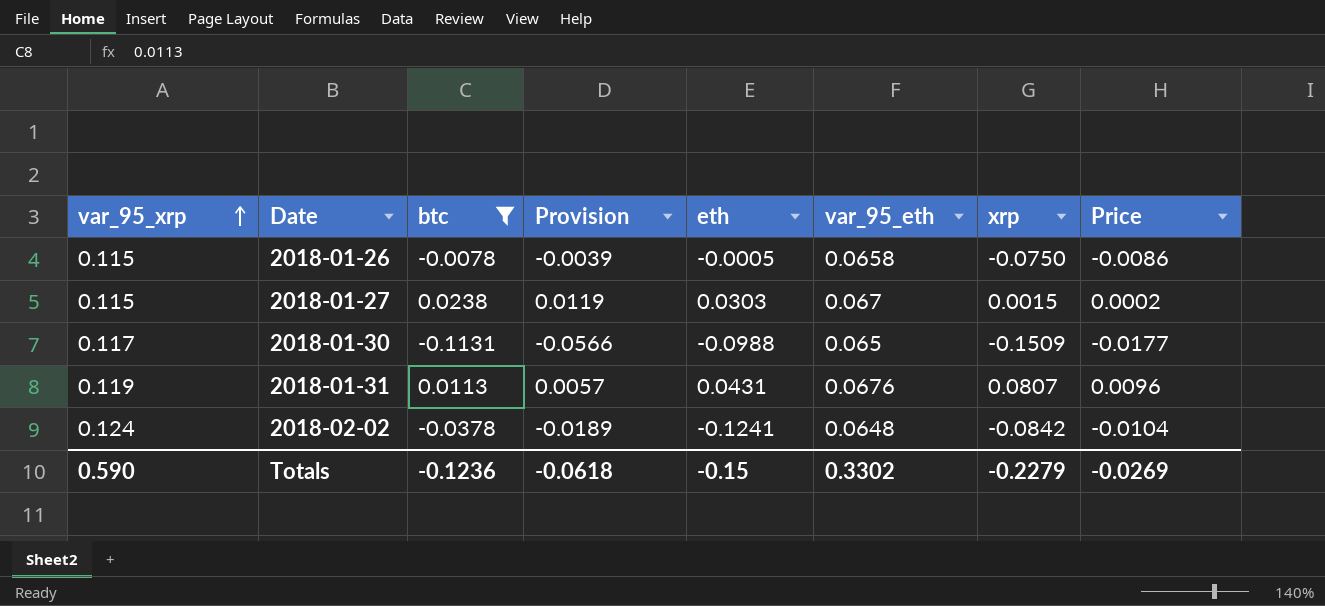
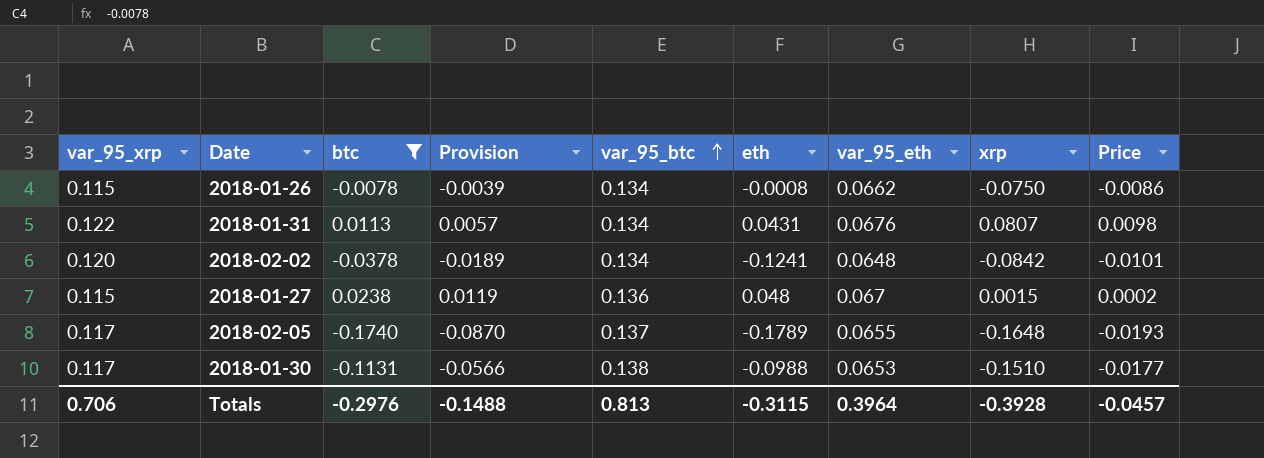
row order: var_95_xrp ascending -> var_95_btc ascending
column var_95_btc | position: none -> 5
2018-01-26 | eth: -0.0005 -> -0.0008
2018-01-26 | var_95_eth: 0.0658 -> 0.0662
2018-01-31 | var_95_xrp: 0.119 -> 0.122
2018-01-31 | Price: 0.0096 -> 0.0098
2018-02-02 | var_95_xrp: 0.124 -> 0.120
2018-02-02 | Price: -0.0104 -> -0.0101
2018-01-27 | eth: 0.0303 -> 0.048
row 2018-02-05: none -> 0.117 | -0.1740 | -0.0870 | 0.137 | -0.1789 | 0.0655 | -0.1648 | -0.0193
2018-01-30 | var_95_eth: 0.065 -> 0.0653
2018-01-30 | xrp: -0.1509 -> -0.1510
Totals | var_95_xrp: 0.590 -> 0.706
Totals | btc: -0.1236 -> -0.2976
Totals | Provision: -0.0618 -> -0.1488
Totals | eth: -0.15 -> -0.3115
Totals | var_95_eth: 0.3302 -> 0.3964
Totals | xrp: -0.2279 -> -0.3928
Totals | Price: -0.0269 -> -0.0457

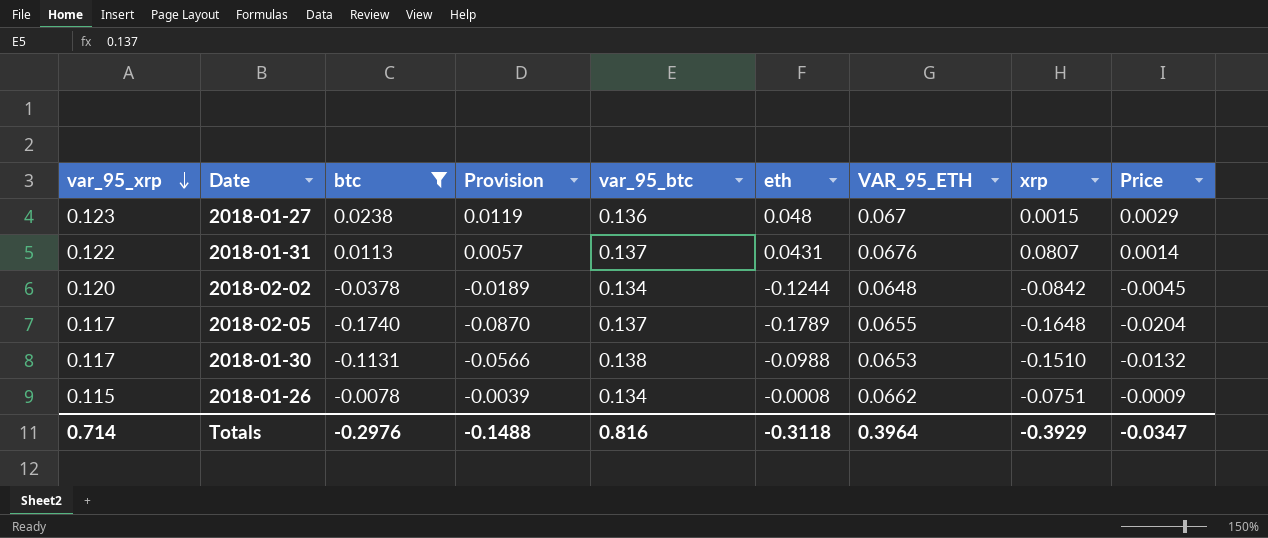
row order: var_95_btc ascending -> var_95_xrp descending
column name: var_95_eth -> VAR_95_ETH
column Price | formula: [var_95_xrp] * [xrp] -> [var_95_xrp] * [btc]
2018-01-27 | var_95_xrp: 0.115 -> 0.123
2018-01-31 | var_95_btc: 0.134 -> 0.137
2018-02-02 | eth: -0.1241 -> -0.1244
2018-01-26 | xrp: -0.0750 -> -0.0751
Totals | var_95_xrp: 0.706 -> 0.714
Totals | var_95_btc: 0.813 -> 0.816
Totals | eth: -0.3115 -> -0.3118
Totals | xrp: -0.3928 -> -0.3929
Totals | Price: -0.0457 -> -0.0347

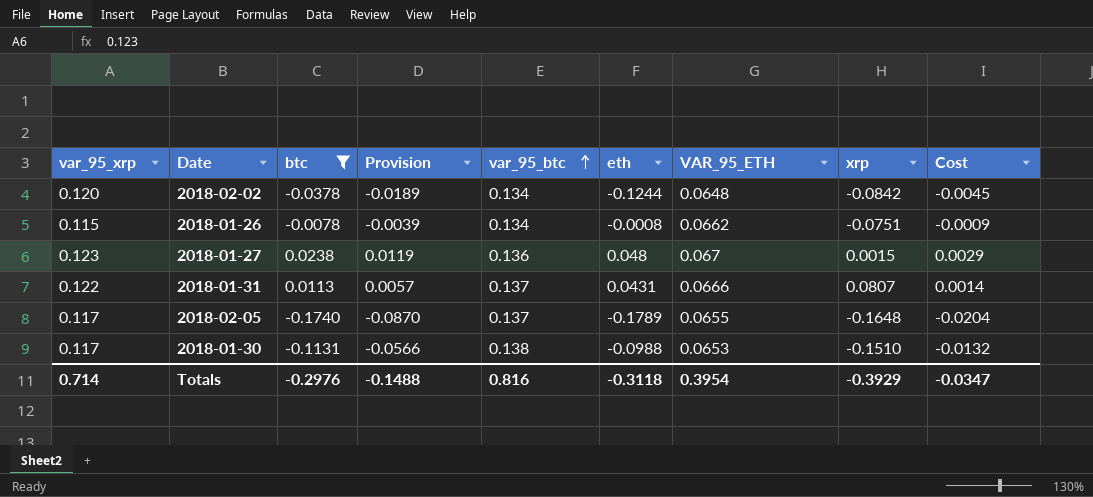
row order: var_95_xrp descending -> var_95_btc ascending
column name: Price -> Cost
2018-01-31 | VAR_95_ETH: 0.0676 -> 0.0666
Totals | VAR_95_ETH: 0.3964 -> 0.3954

